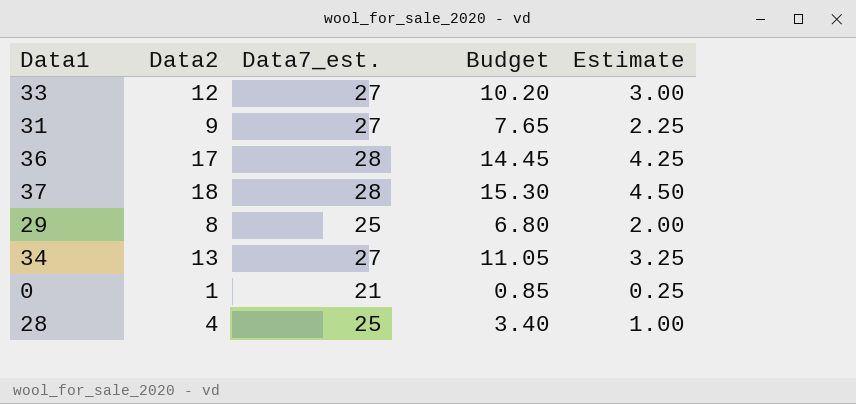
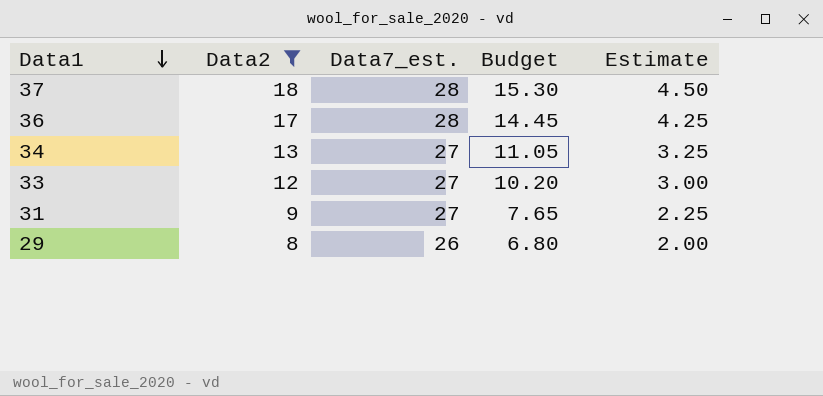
filter: none -> Data2 >= 8
row order: none -> Data1 descending
29 | Data7_est.: 25 -> 26

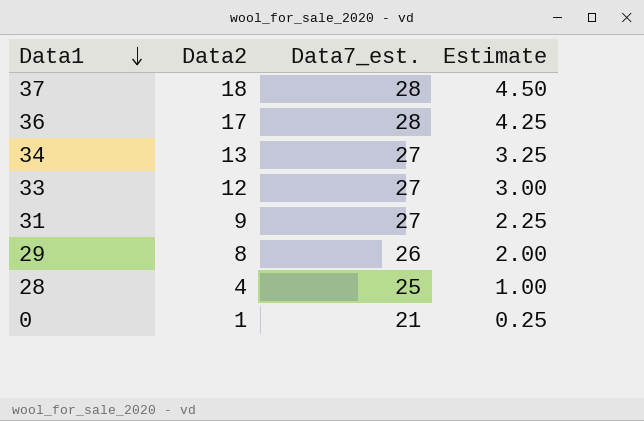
filter: Data2 >= 8 -> none
column Budget | formula: [Data2] * 0.85 -> none

